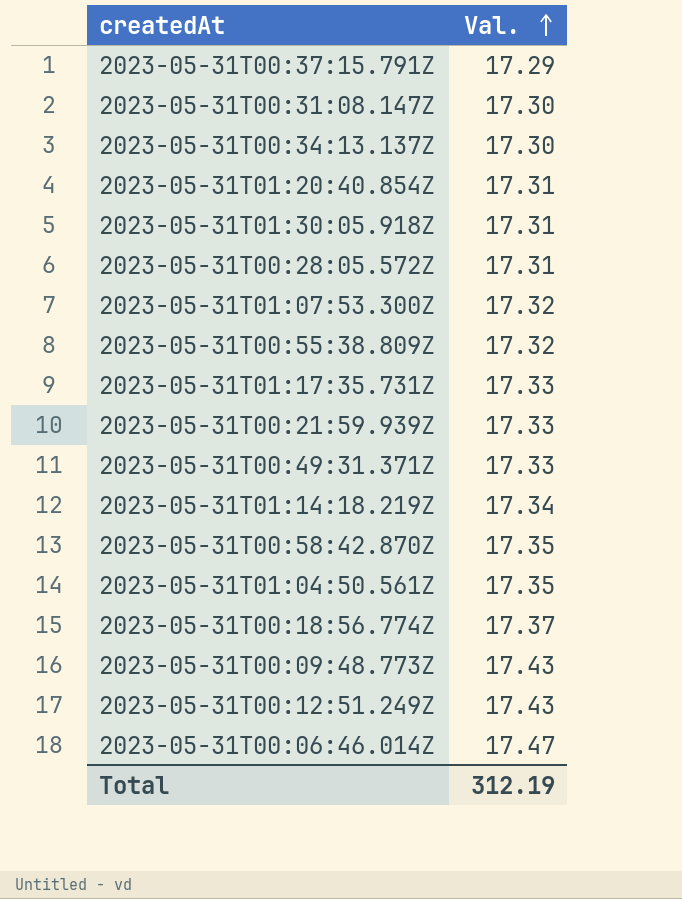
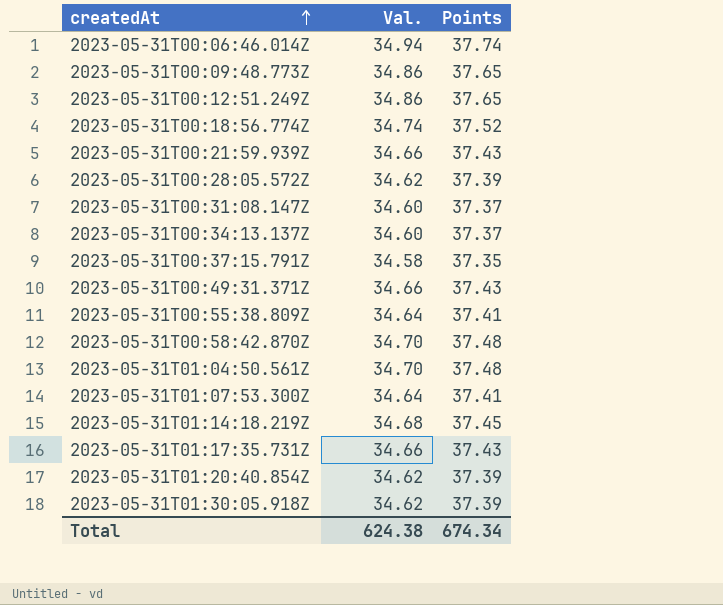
row order: Val. ascending -> createdAt ascending
column Points | formula: none -> [Val.] * 1.08
2023-05-31T00:06:46.014Z | Val.: 17.47 -> 34.94
2023-05-31T00:09:48.773Z | Val.: 17.43 -> 34.86
2023-05-31T00:12:51.249Z | Val.: 17.43 -> 34.86
2023-05-31T00:18:56.774Z | Val.: 17.37 -> 34.74
2023-05-31T00:21:59.939Z | Val.: 17.33 -> 34.66
2023-05-31T00:28:05.572Z | Val.: 17.31 -> 34.62
2023-05-31T00:31:08.147Z | Val.: 17.30 -> 34.60
2023-05-31T00:34:13.137Z | Val.: 17.30 -> 34.60
2023-05-31T00:37:15.791Z | Val.: 17.29 -> 34.58
2023-05-31T00:49:31.371Z | Val.: 17.33 -> 34.66
2023-05-31T00:55:38.809Z | Val.: 17.32 -> 34.64
2023-05-31T00:58:42.870Z | Val.: 17.35 -> 34.70
2023-05-31T01:04:50.561Z | Val.: 17.35 -> 34.70
2023-05-31T01:07:53.300Z | Val.: 17.32 -> 34.64
2023-05-31T01:14:18.219Z | Val.: 17.34 -> 34.68
2023-05-31T01:17:35.731Z | Val.: 17.33 -> 34.66
2023-05-31T01:20:40.854Z | Val.: 17.31 -> 34.62
2023-05-31T01:30:05.918Z | Val.: 17.31 -> 34.62
Total | Val.: 312.19 -> 624.38

